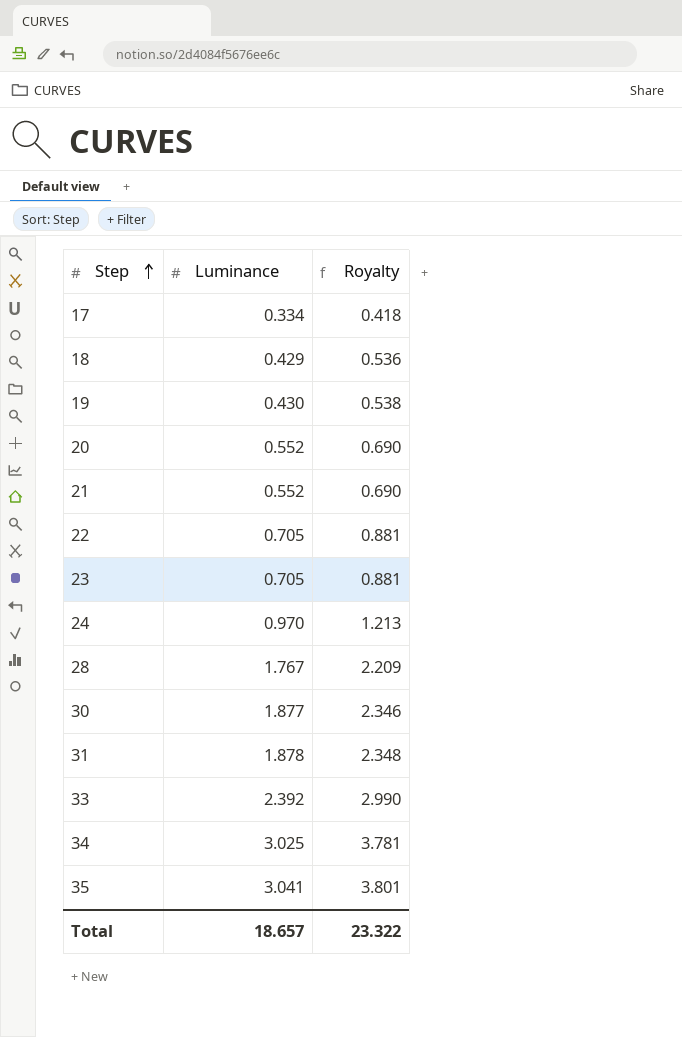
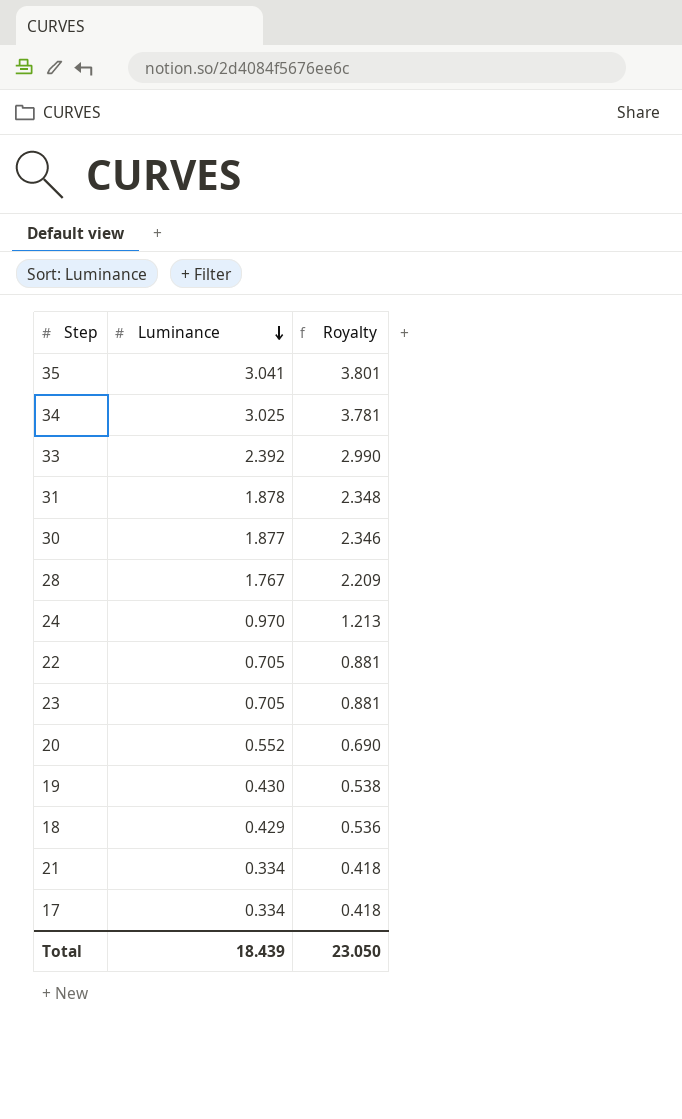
row order: Step ascending -> Luminance descending
21 | Luminance: 0.552 -> 0.334
21 | Royalty: 0.690 -> 0.418
Total | Luminance: 18.657 -> 18.439
Total | Royalty: 23.322 -> 23.050

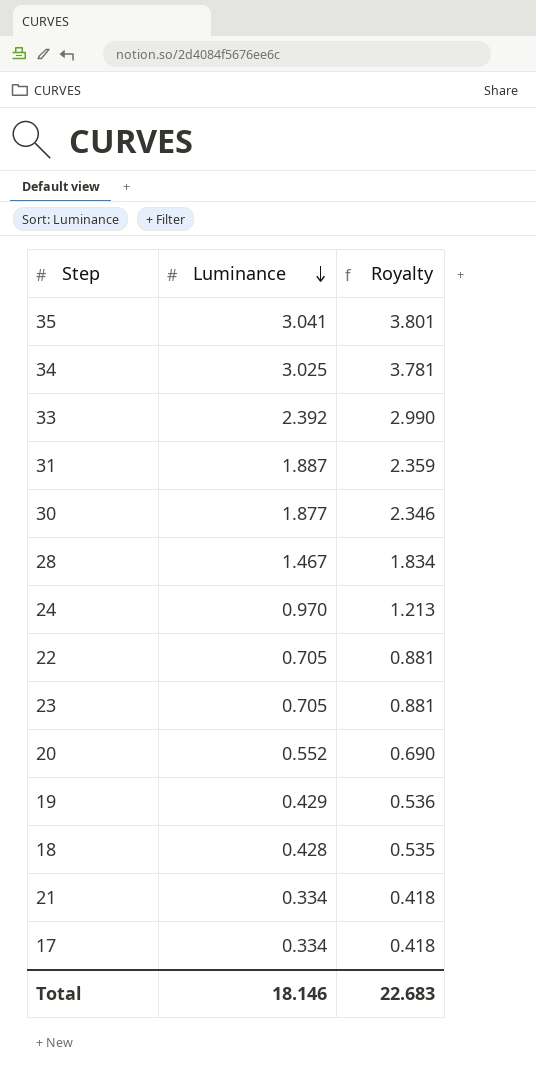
31 | Luminance: 1.878 -> 1.887
31 | Royalty: 2.348 -> 2.359
28 | Luminance: 1.767 -> 1.467
28 | Royalty: 2.209 -> 1.834
19 | Luminance: 0.430 -> 0.429
19 | Royalty: 0.538 -> 0.536
18 | Luminance: 0.429 -> 0.428
18 | Royalty: 0.536 -> 0.535
Total | Luminance: 18.439 -> 18.146
Total | Royalty: 23.050 -> 22.683

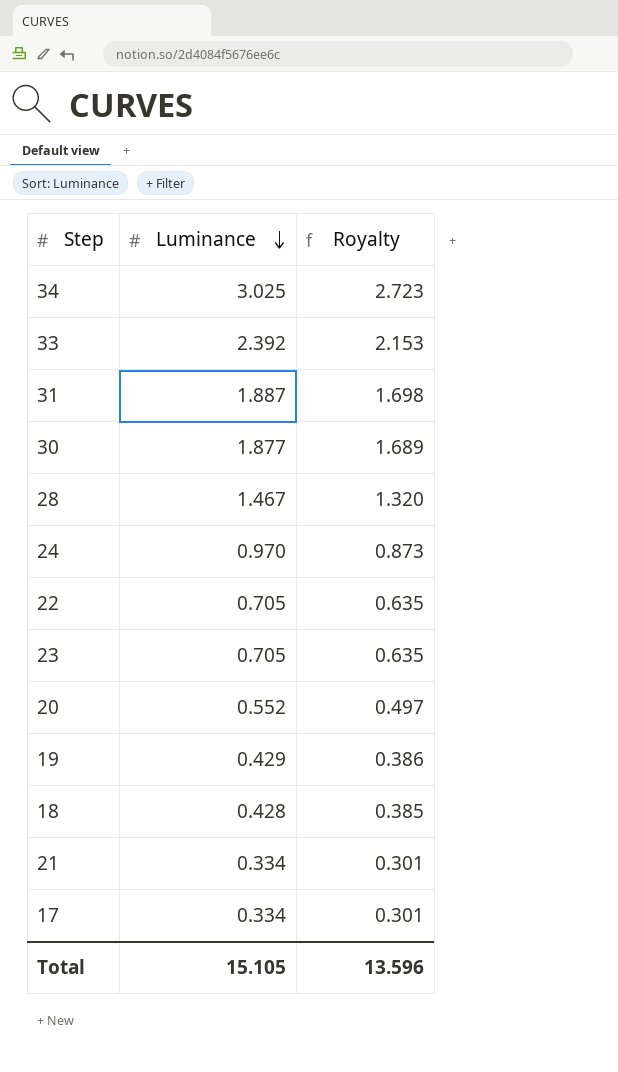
column Royalty | formula: [Luminance] * 1.25 -> [Luminance] * 0.9
row 35: 3.041 | 3.801 -> none
Total | Luminance: 18.146 -> 15.105
Total | Royalty: 22.683 -> 13.596

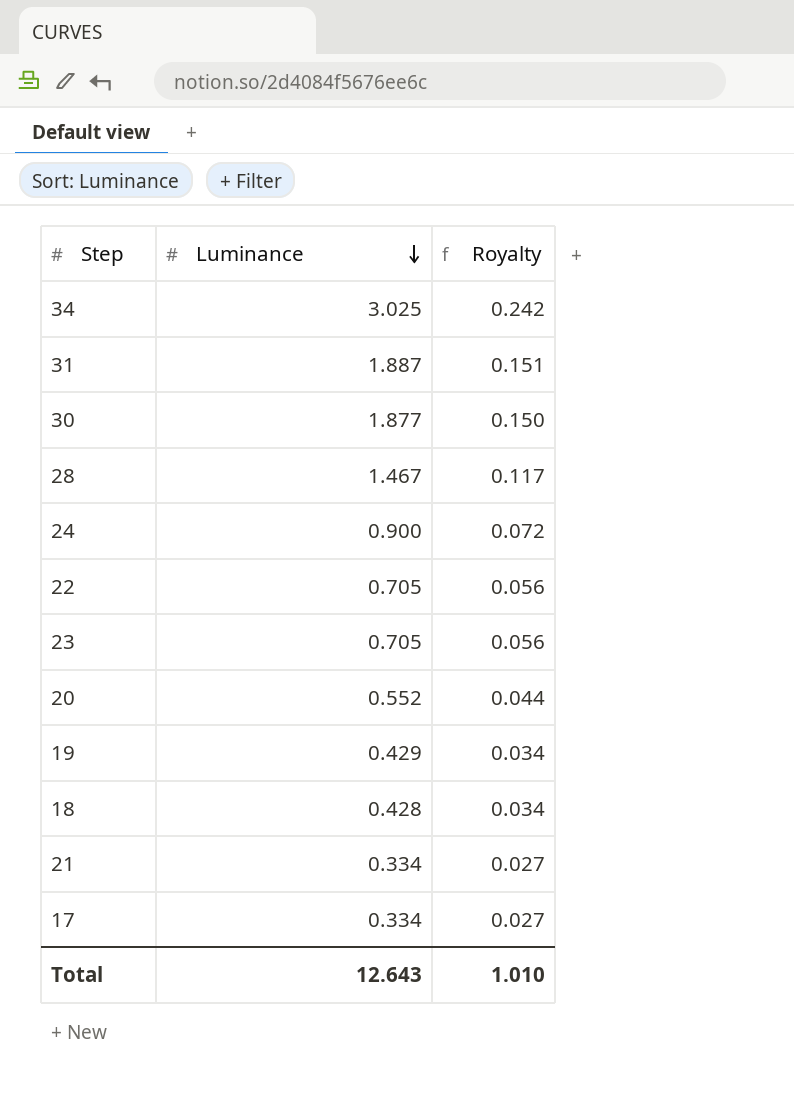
column Royalty | formula: [Luminance] * 0.9 -> [Luminance] * 0.08
row 33: 2.392 | 2.153 -> none
24 | Luminance: 0.970 -> 0.900
Total | Luminance: 15.105 -> 12.643
Total | Royalty: 13.596 -> 1.010

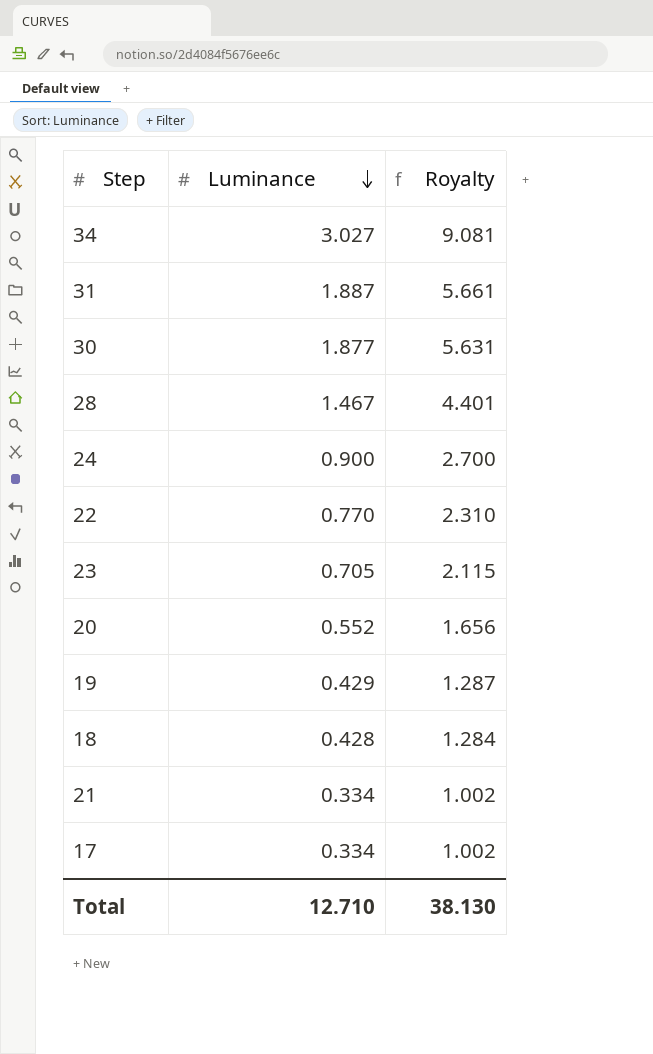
column Royalty | formula: [Luminance] * 0.08 -> [Luminance] * 3
34 | Luminance: 3.025 -> 3.027
22 | Luminance: 0.705 -> 0.770
Total | Luminance: 12.643 -> 12.710
Total | Royalty: 1.010 -> 38.130

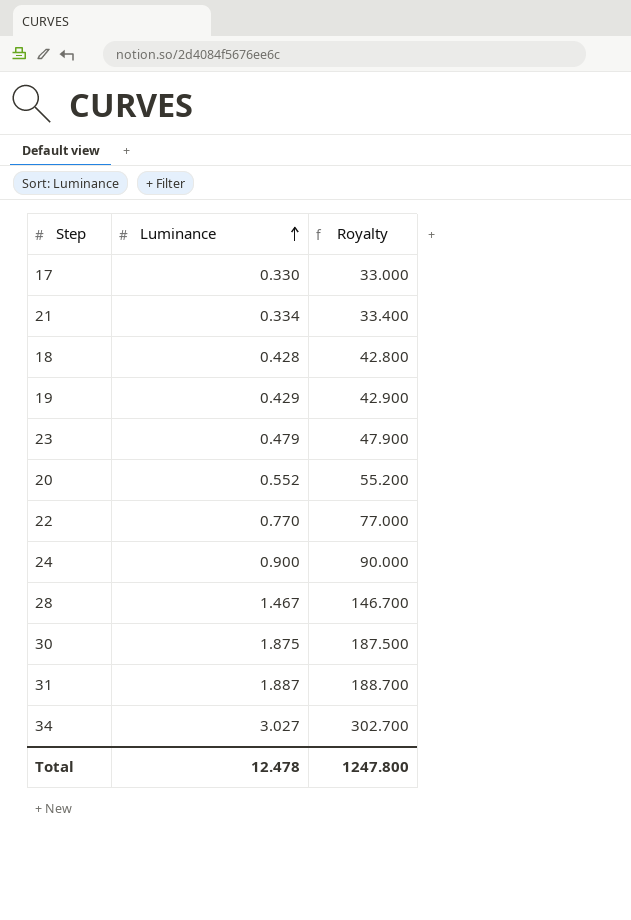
row order: Luminance descending -> Luminance ascending
column Royalty | formula: [Luminance] * 3 -> [Luminance] * 100
17 | Luminance: 0.334 -> 0.330
23 | Luminance: 0.705 -> 0.479
30 | Luminance: 1.877 -> 1.875
Total | Luminance: 12.710 -> 12.478
Total | Royalty: 38.130 -> 1247.800

